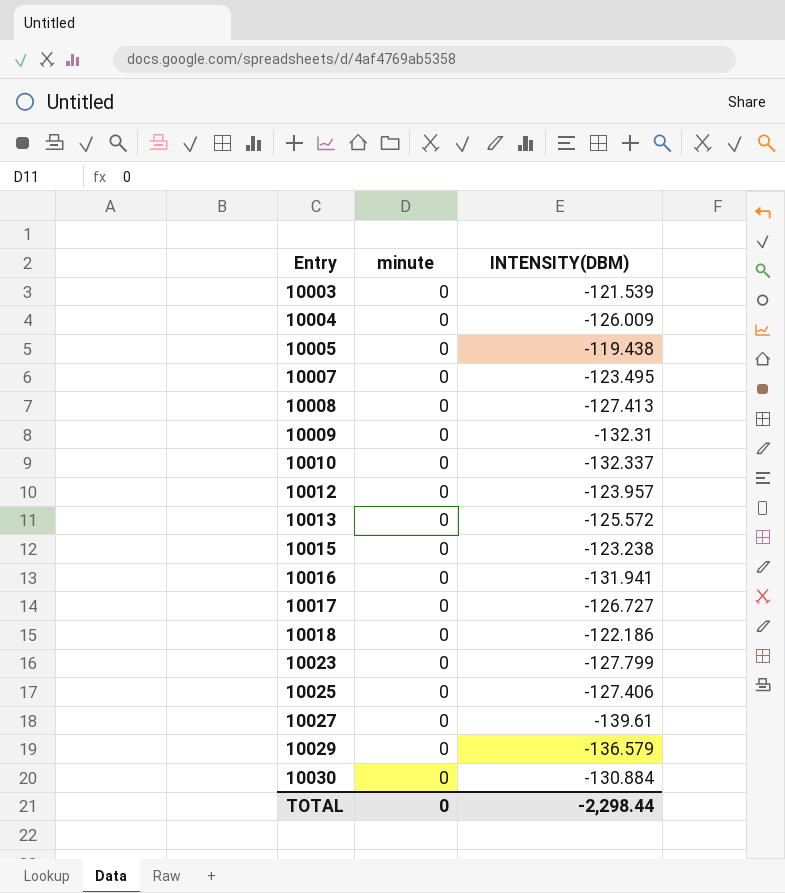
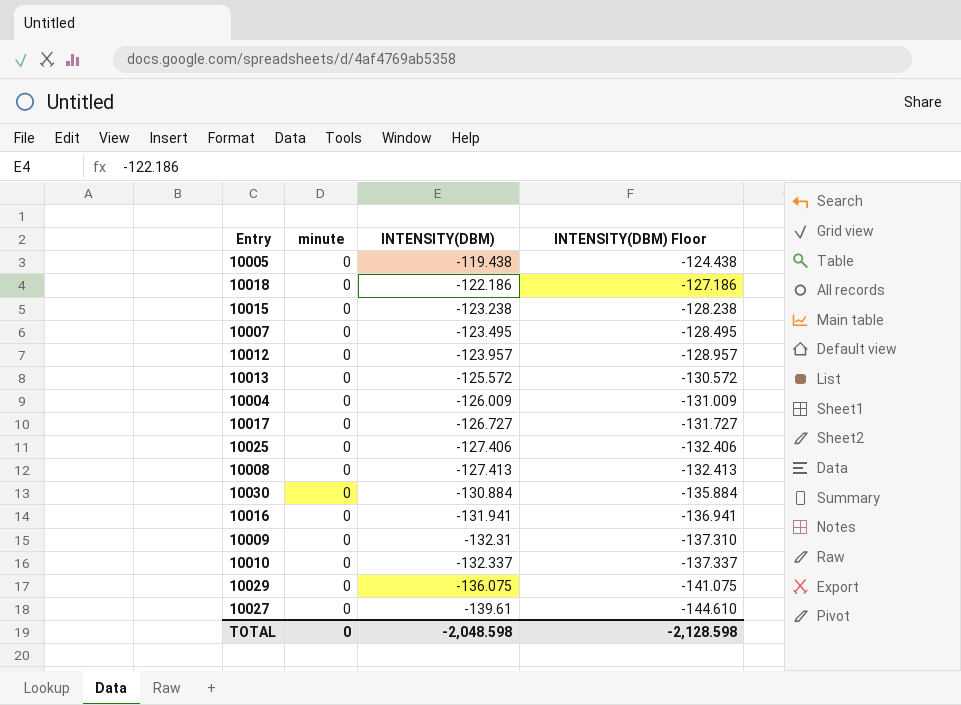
row order: Entry ascending -> INTENSITY(DBM) descending
column INTENSITY(DBM) Floor | formula: none -> [INTENSITY(DBM)] - 5
row 10003: 0 | -121.539 -> none
row 10023: 0 | -127.799 -> none
10029 | INTENSITY(DBM): -136.579 -> -136.075
TOTAL | INTENSITY(DBM): -2,298.44 -> -2,048.598

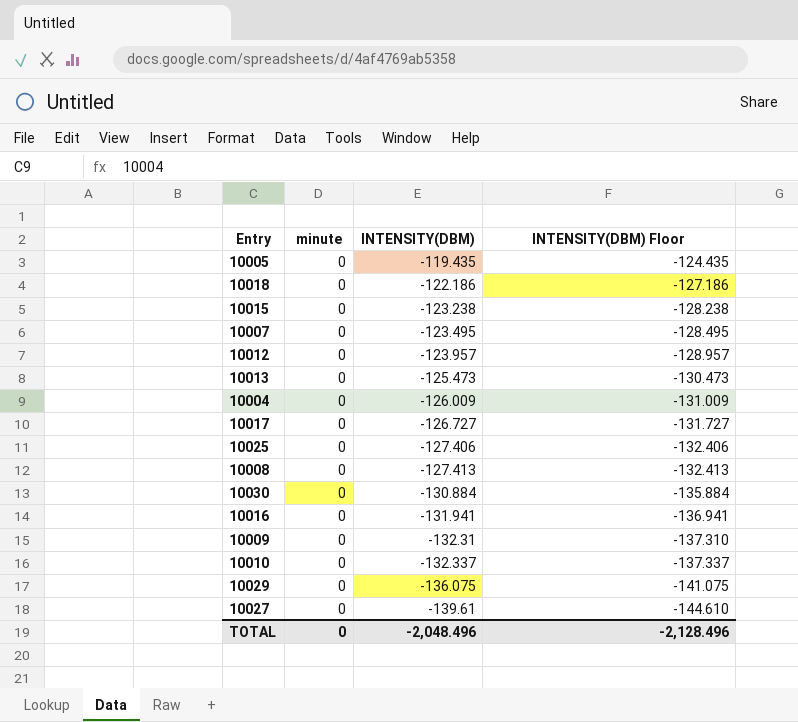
10005 | INTENSITY(DBM): -119.438 -> -119.435
10005 | INTENSITY(DBM) Floor: -124.438 -> -124.435
10013 | INTENSITY(DBM): -125.572 -> -125.473
10013 | INTENSITY(DBM) Floor: -130.572 -> -130.473
TOTAL | INTENSITY(DBM): -2,048.598 -> -2,048.496
TOTAL | INTENSITY(DBM) Floor: -2,128.598 -> -2,128.496

